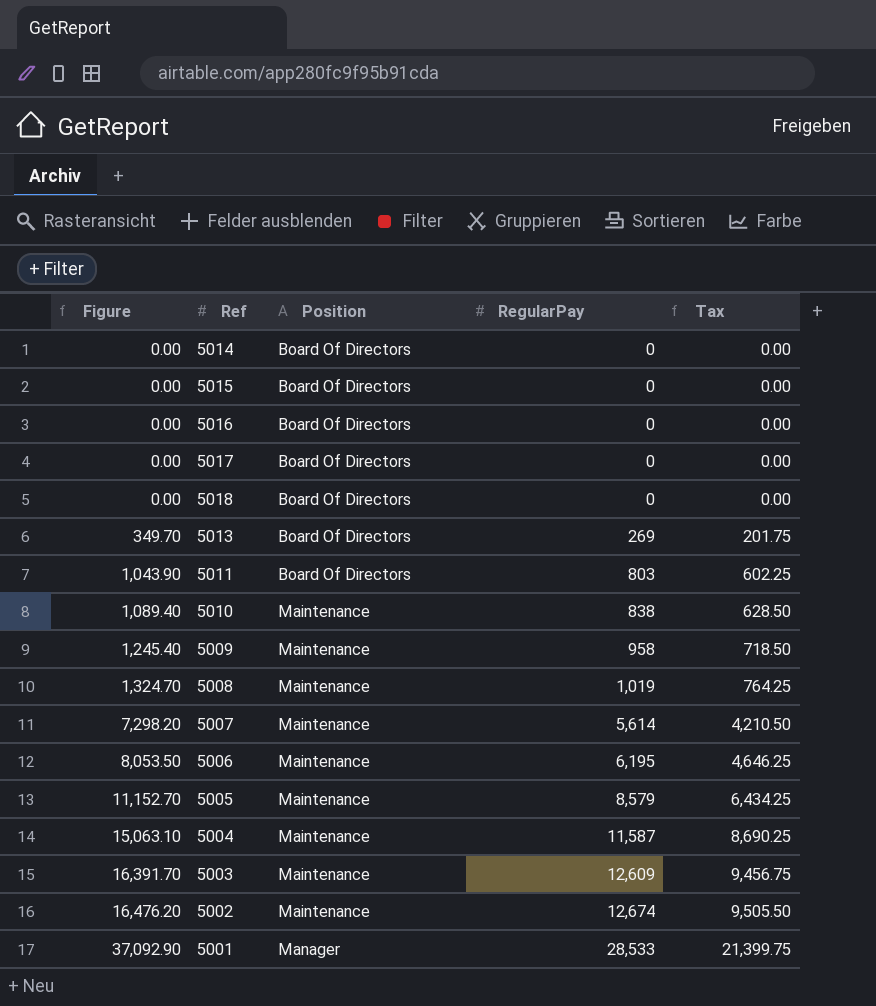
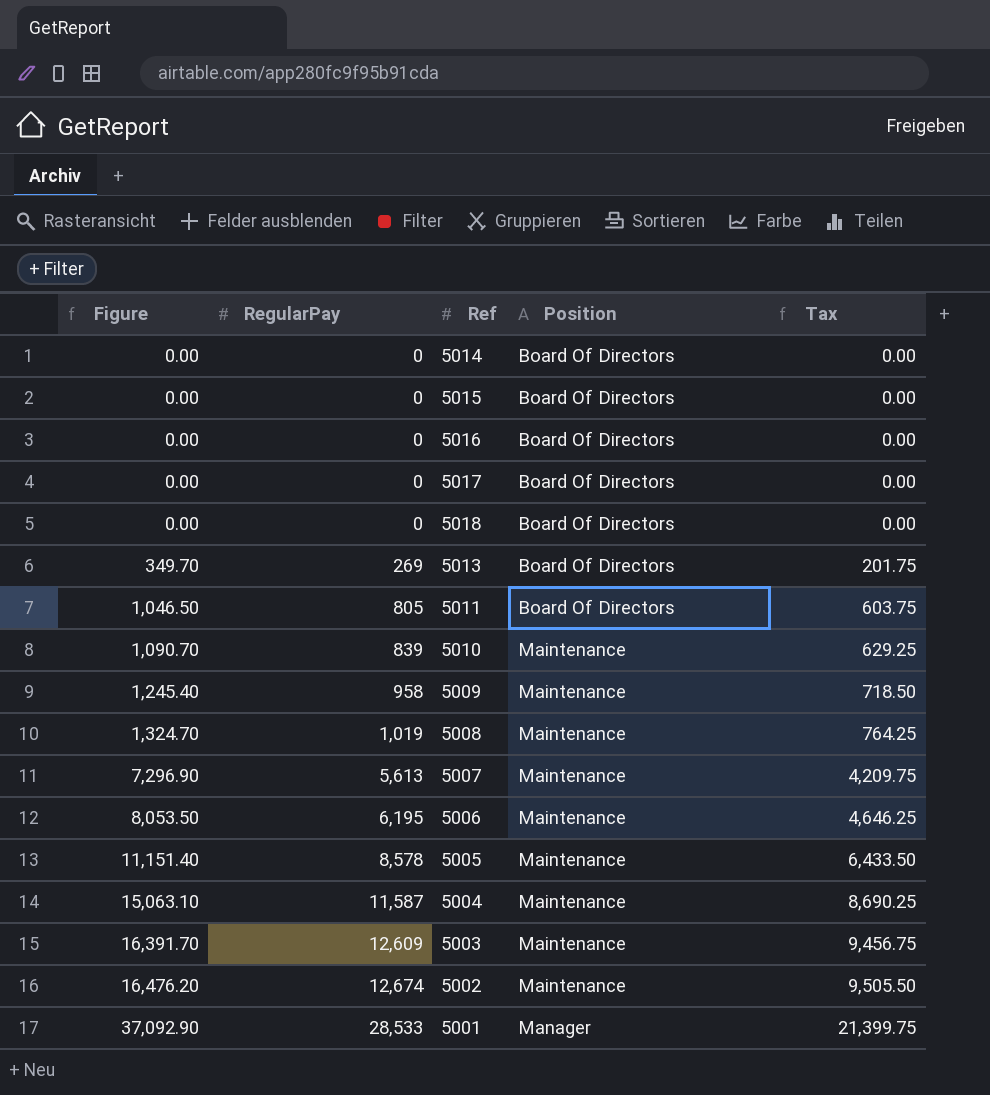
column RegularPay | position: 4 -> 2
5011 | Figure: 1,043.90 -> 1,046.50
5011 | RegularPay: 803 -> 805
5011 | Tax: 602.25 -> 603.75
5010 | Figure: 1,089.40 -> 1,090.70
5010 | RegularPay: 838 -> 839
5010 | Tax: 628.50 -> 629.25
5007 | Figure: 7,298.20 -> 7,296.90
5007 | RegularPay: 5,614 -> 5,613
5007 | Tax: 4,210.50 -> 4,209.75
5005 | Figure: 11,152.70 -> 11,151.40
5005 | RegularPay: 8,579 -> 8,578
5005 | Tax: 6,434.25 -> 6,433.50

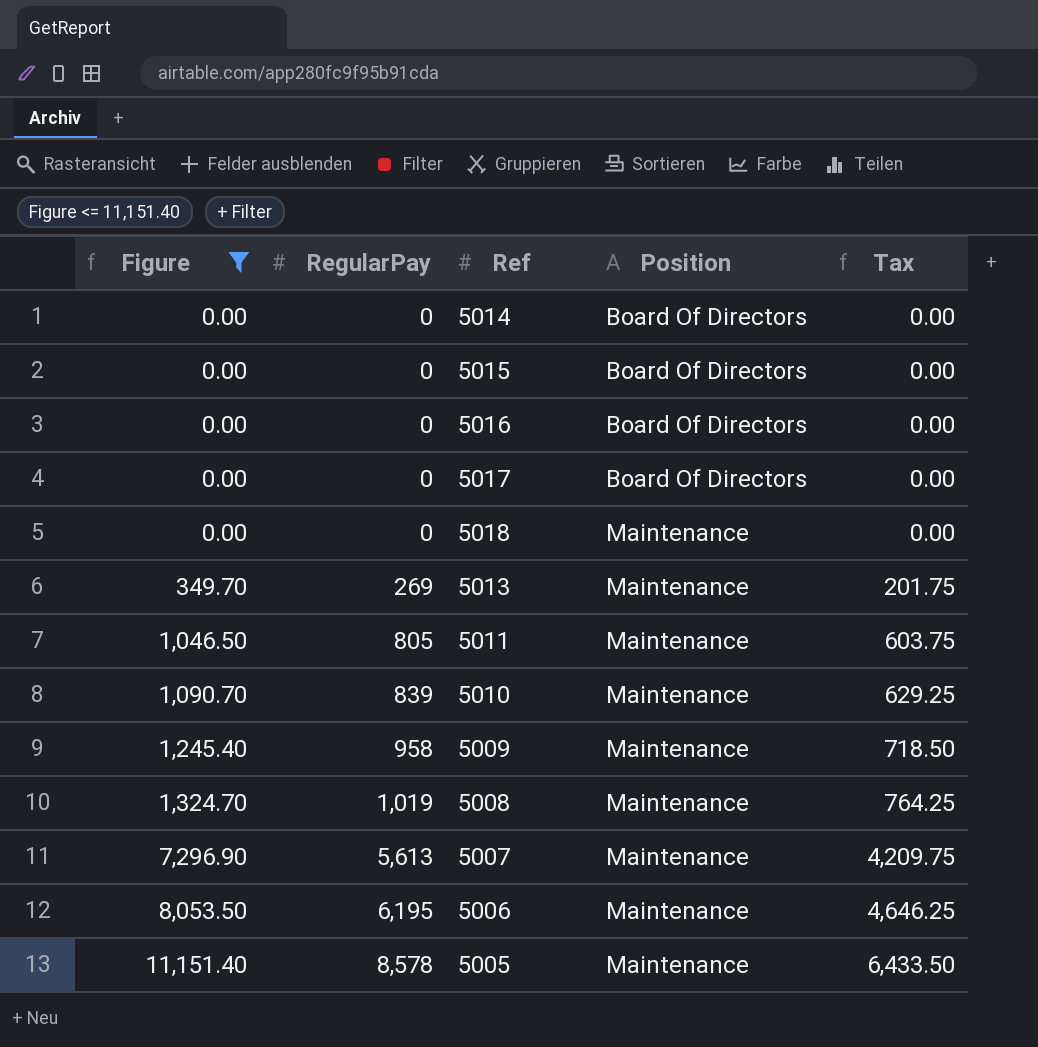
filter: none -> Figure <= 11,151.40
5018 | Position: Board Of Directors -> Maintenance
5013 | Position: Board Of Directors -> Maintenance
5011 | Position: Board Of Directors -> Maintenance

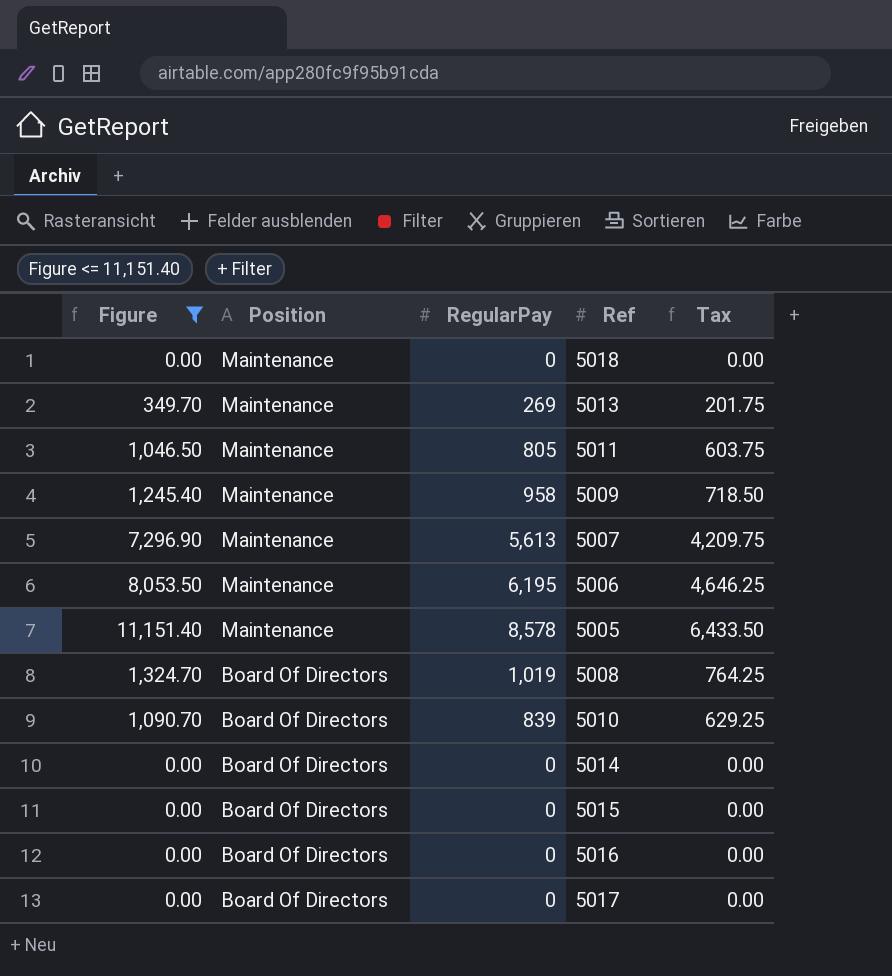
row order: Figure ascending -> Position descending
column Position | position: 4 -> 2
5008 | Position: Maintenance -> Board Of Directors
5010 | Position: Maintenance -> Board Of Directors

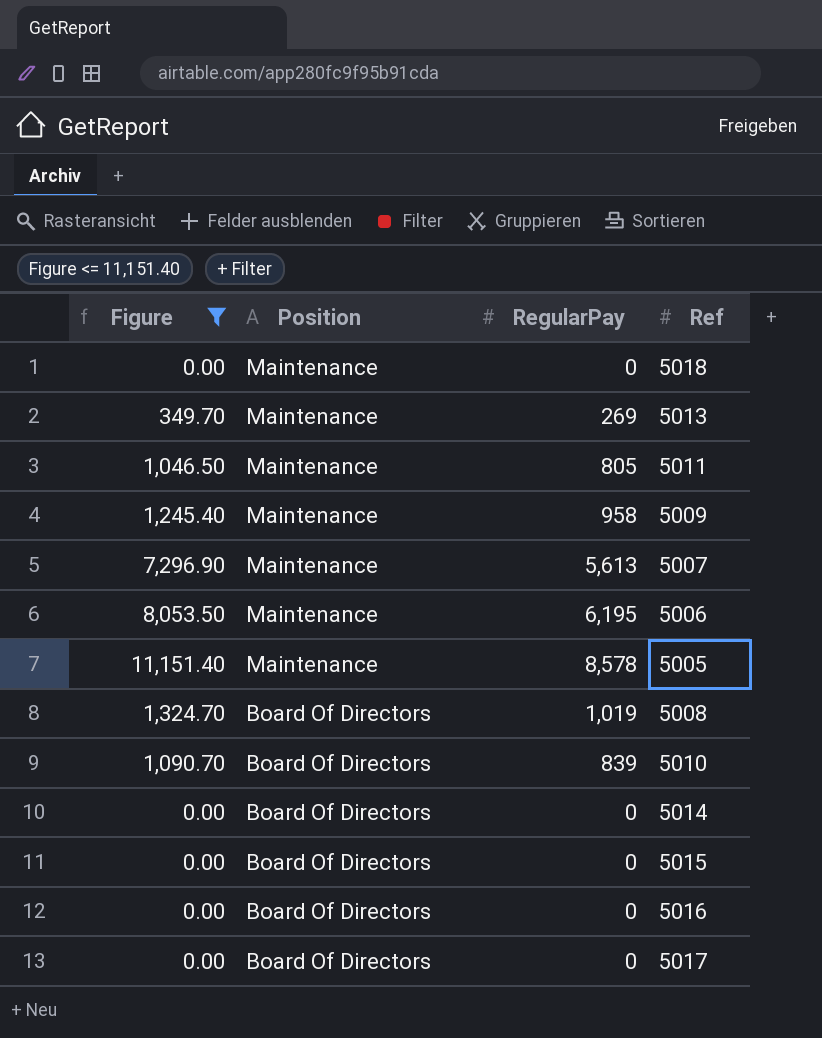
column Tax | formula: [RegularPay] * 0.75 -> none

